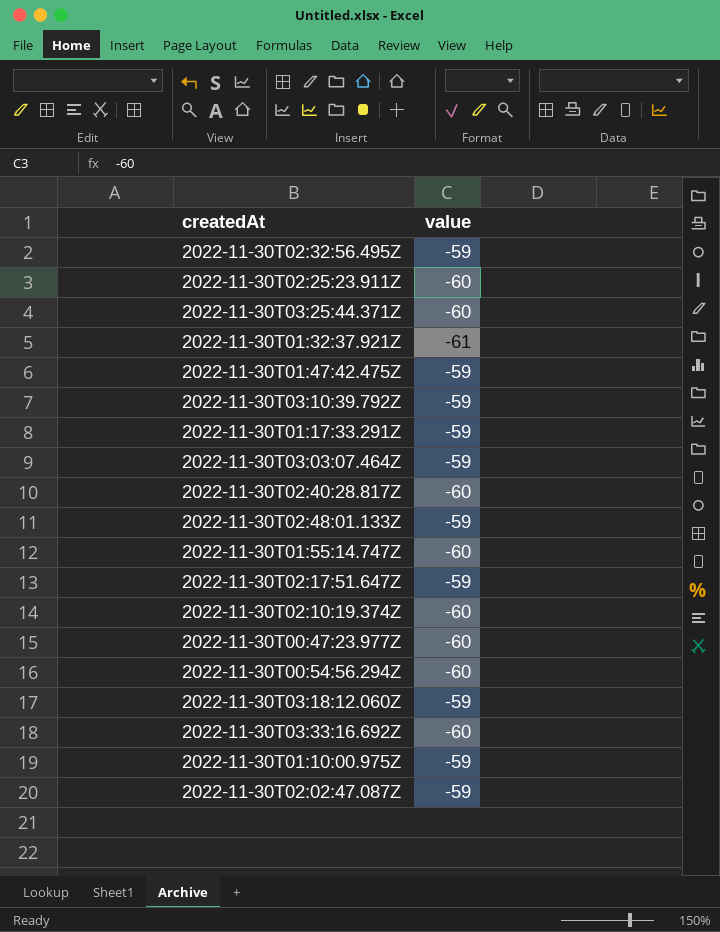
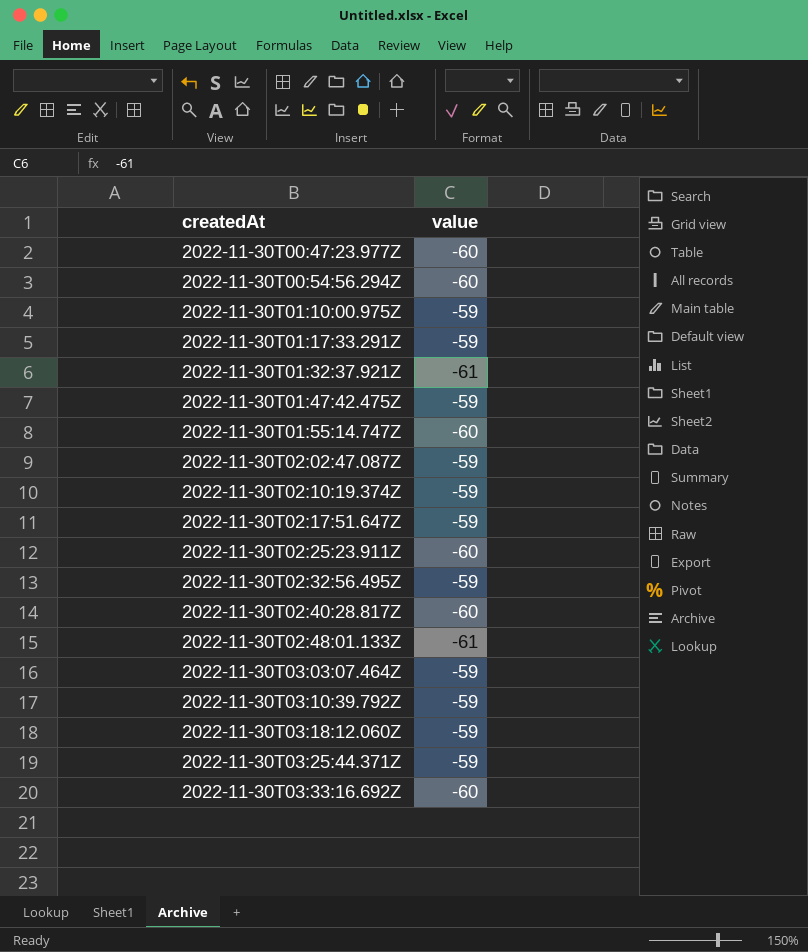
row order: none -> createdAt ascending
2022-11-30T02:10:19.374Z | value: -60 -> -59
2022-11-30T02:48:01.133Z | value: -59 -> -61
2022-11-30T03:25:44.371Z | value: -60 -> -59

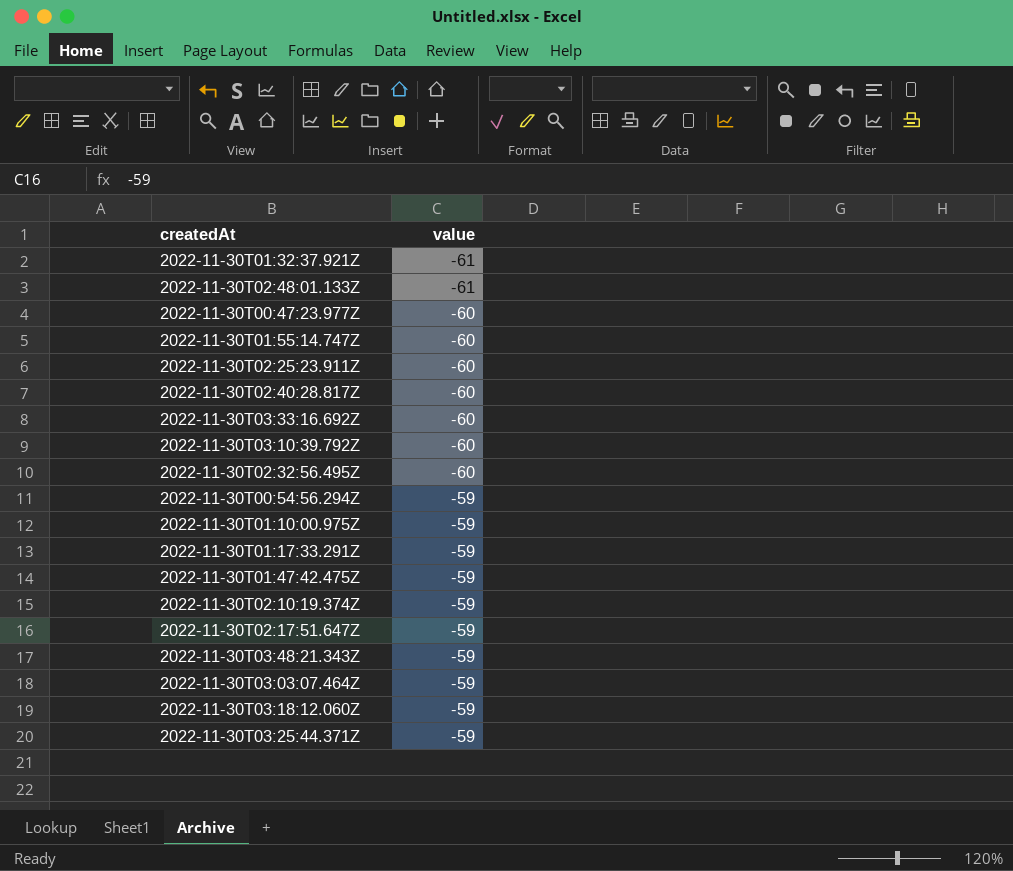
row order: createdAt ascending -> value ascending
row 2022-11-30T02:02:47.087Z: -59 -> none
2022-11-30T03:10:39.792Z | value: -59 -> -60
2022-11-30T02:32:56.495Z | value: -59 -> -60
2022-11-30T00:54:56.294Z | value: -60 -> -59
row 2022-11-30T03:48:21.343Z: none -> -59

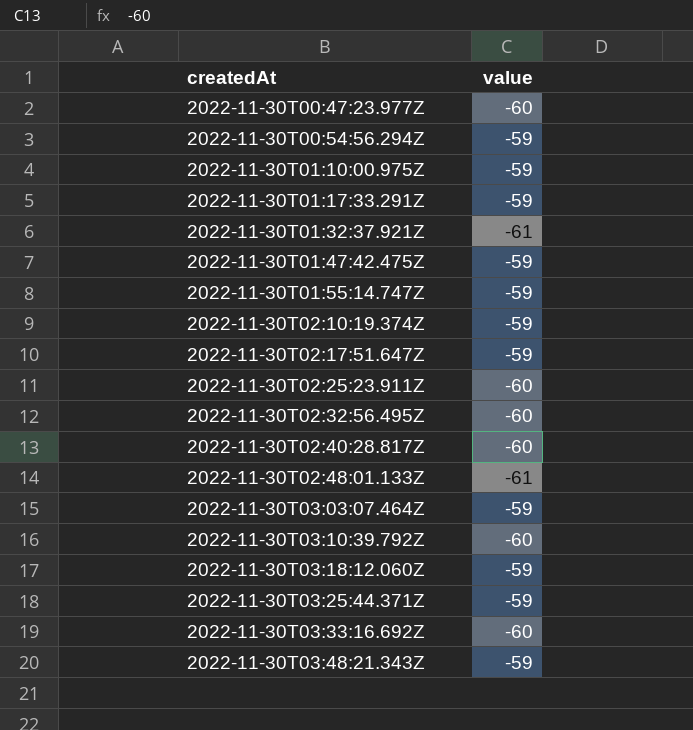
row order: value ascending -> createdAt ascending
2022-11-30T01:55:14.747Z | value: -60 -> -59

